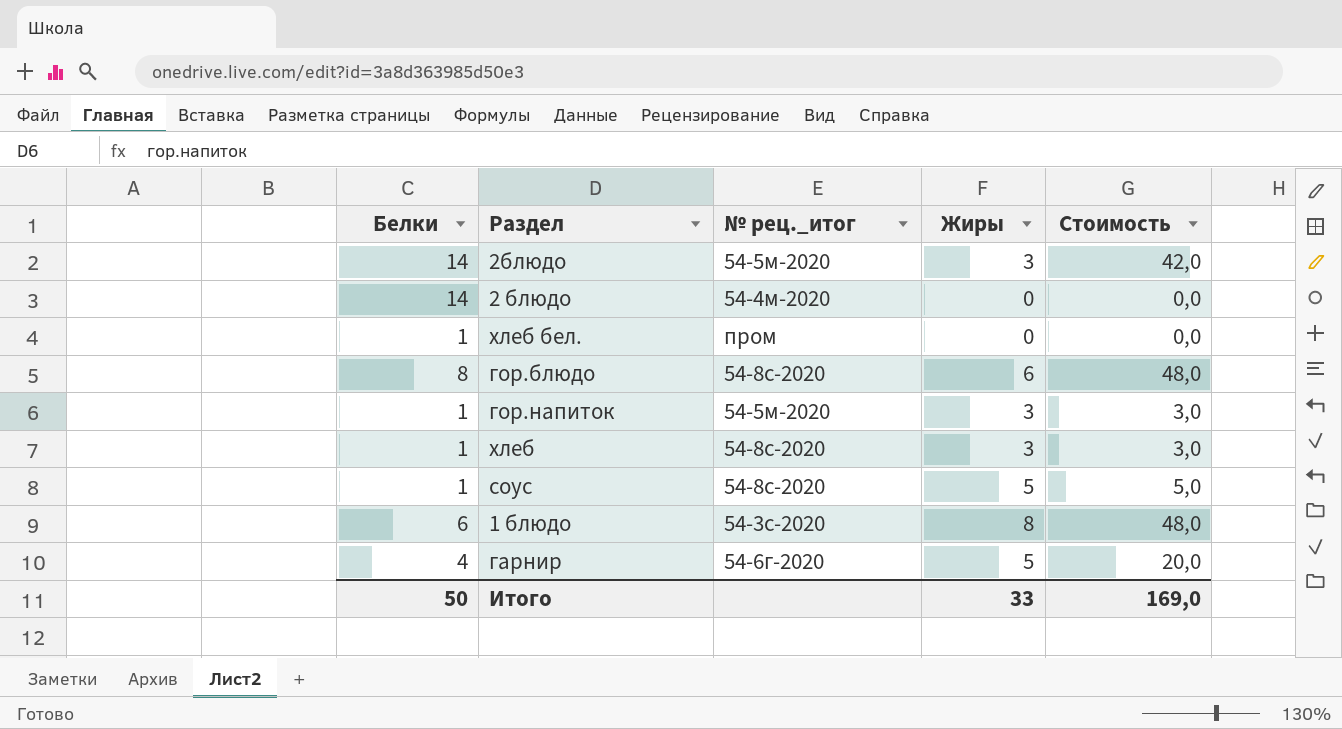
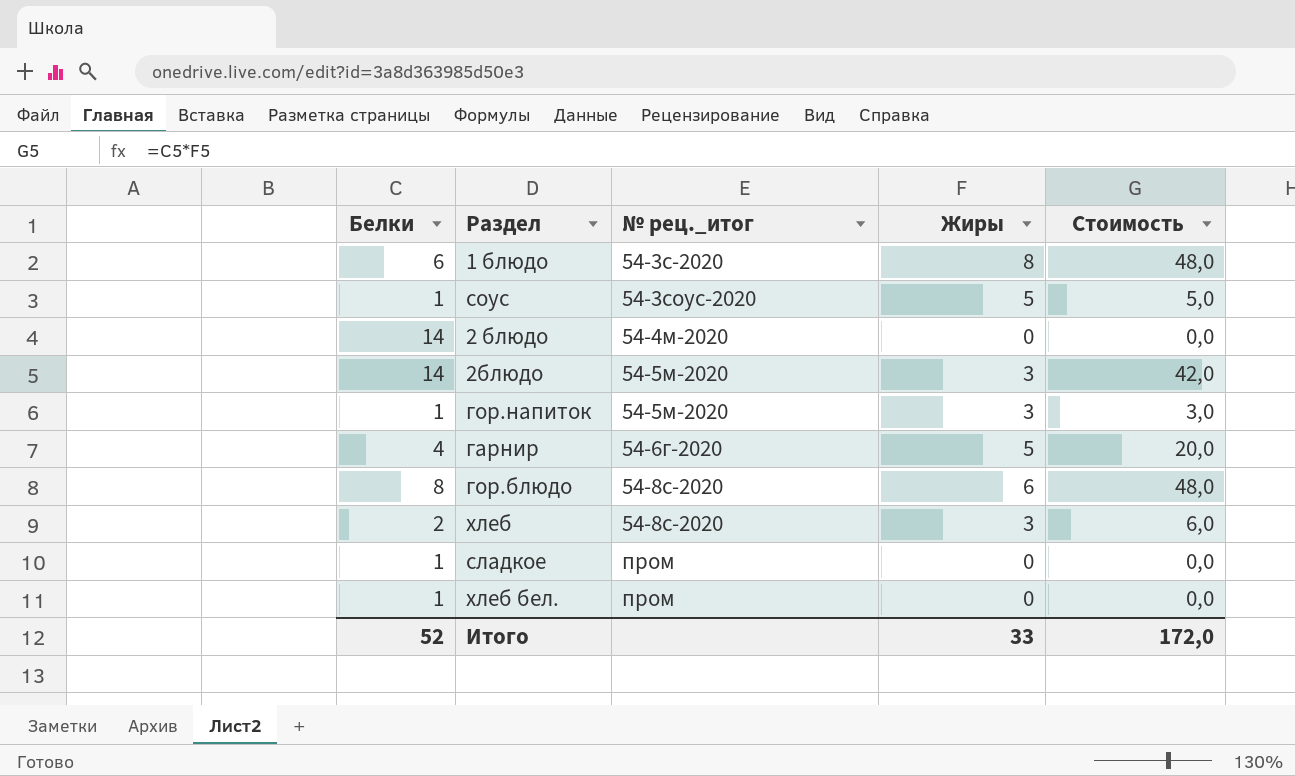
row order: none -> № рец._итог ascending
соус | № рец._итог: 54-8с-2020 -> 54-3соус-2020
хлеб | Белки: 1 -> 2
хлеб | Стоимость: 3,0 -> 6,0
row сладкое: none -> 1 | пром | 0 | 0,0
Итого | Белки: 50 -> 52
Итого | Стоимость: 169,0 -> 172,0

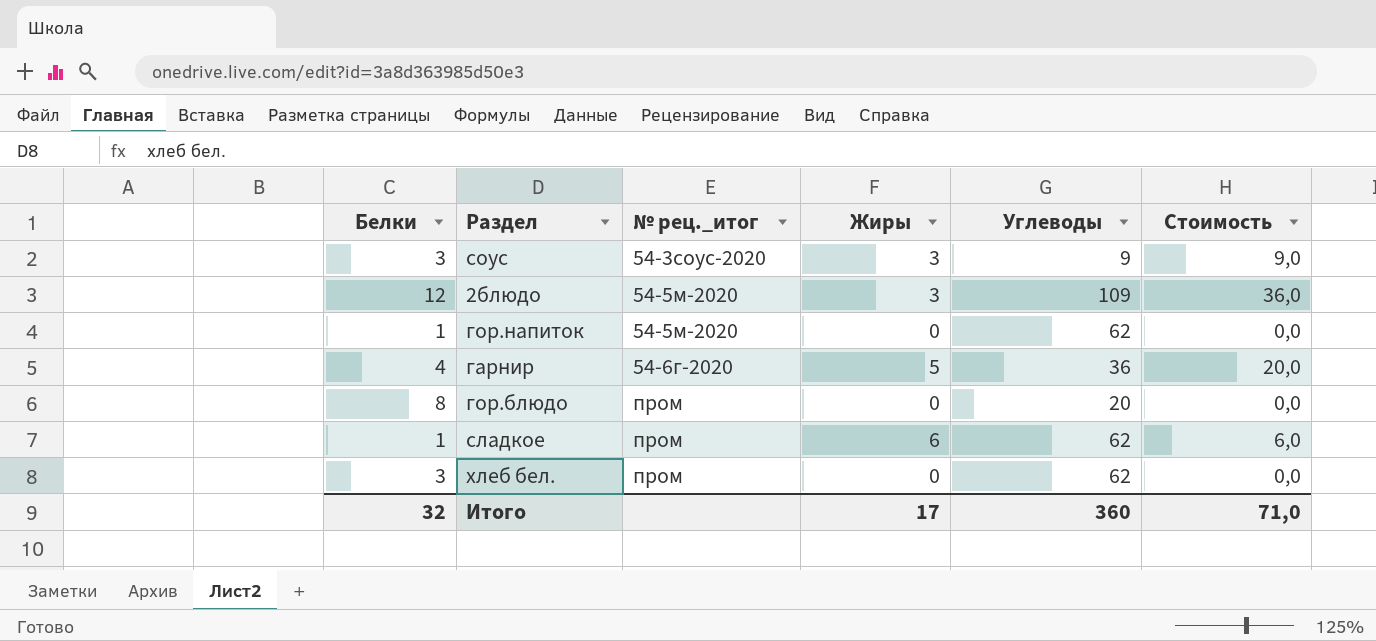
column Углеводы | position: none -> 5
row 1 блюдо: 6 | 54-3с-2020 | 8 | 48,0 -> none
row 2 блюдо: 14 | 54-4м-2020 | 0 | 0,0 -> none
row хлеб: 2 | 54-8с-2020 | 3 | 6,0 -> none
соус | Белки: 1 -> 3
соус | Жиры: 5 -> 3
соус | Стоимость: 5,0 -> 9,0
2блюдо | Белки: 14 -> 12
2блюдо | Стоимость: 42,0 -> 36,0
гор.напиток | Жиры: 3 -> 0
гор.напиток | Стоимость: 3,0 -> 0,0
гор.блюдо | № рец._итог: 54-8с-2020 -> пром
гор.блюдо | Жиры: 6 -> 0
гор.блюдо | Стоимость: 48,0 -> 0,0
сладкое | Жиры: 0 -> 6
сладкое | Стоимость: 0,0 -> 6,0
хлеб бел. | Белки: 1 -> 3
Итого | Белки: 52 -> 32
Итого | Жиры: 33 -> 17
Итого | Стоимость: 172,0 -> 71,0

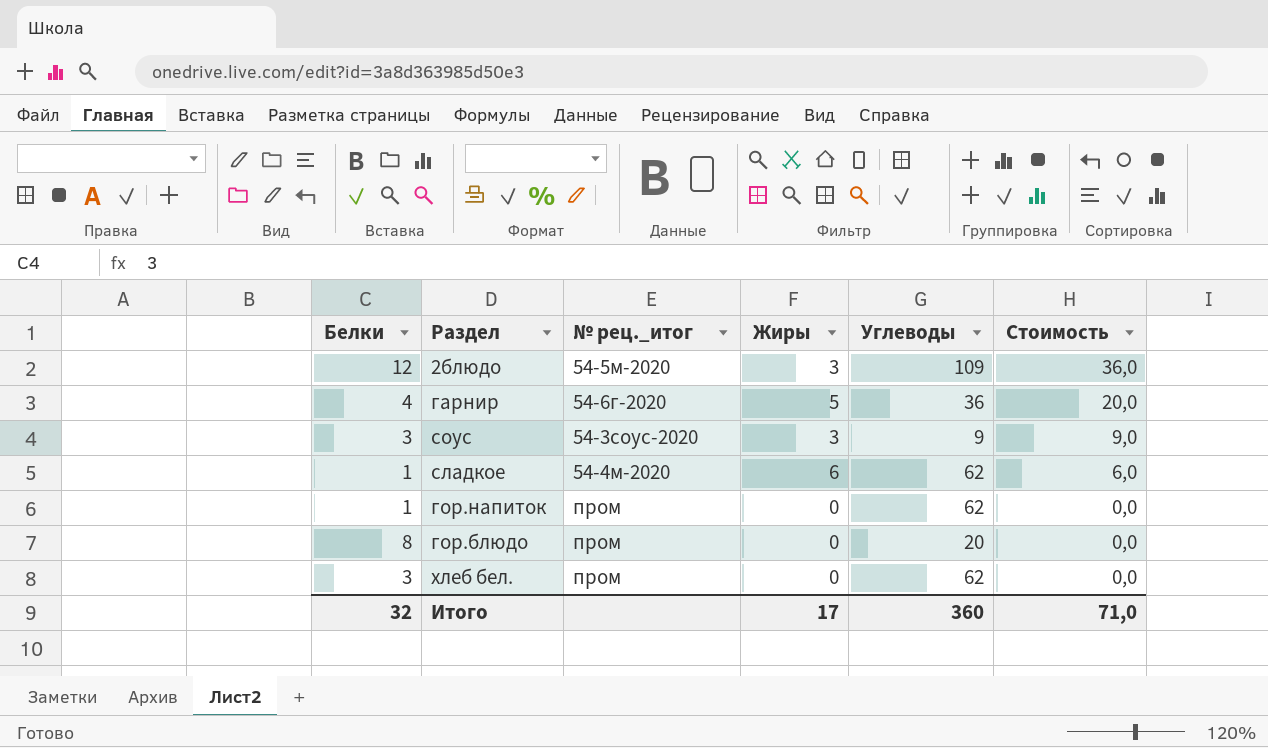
row order: № рец._итог ascending -> Стоимость descending
сладкое | № рец._итог: пром -> 54-4м-2020
гор.напиток | № рец._итог: 54-5м-2020 -> пром

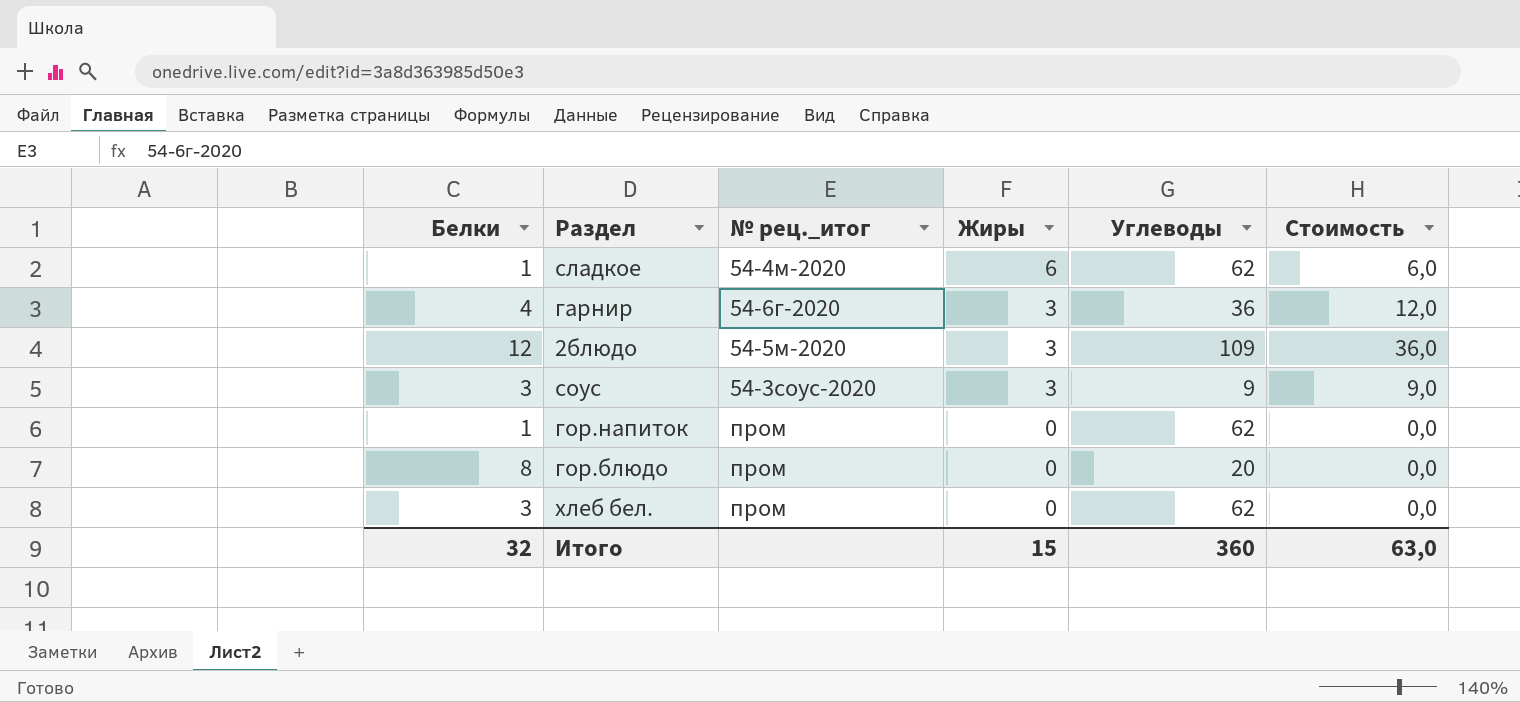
row order: Стоимость descending -> Жиры descending
гарнир | Жиры: 5 -> 3
гарнир | Стоимость: 20,0 -> 12,0
Итого | Жиры: 17 -> 15
Итого | Стоимость: 71,0 -> 63,0

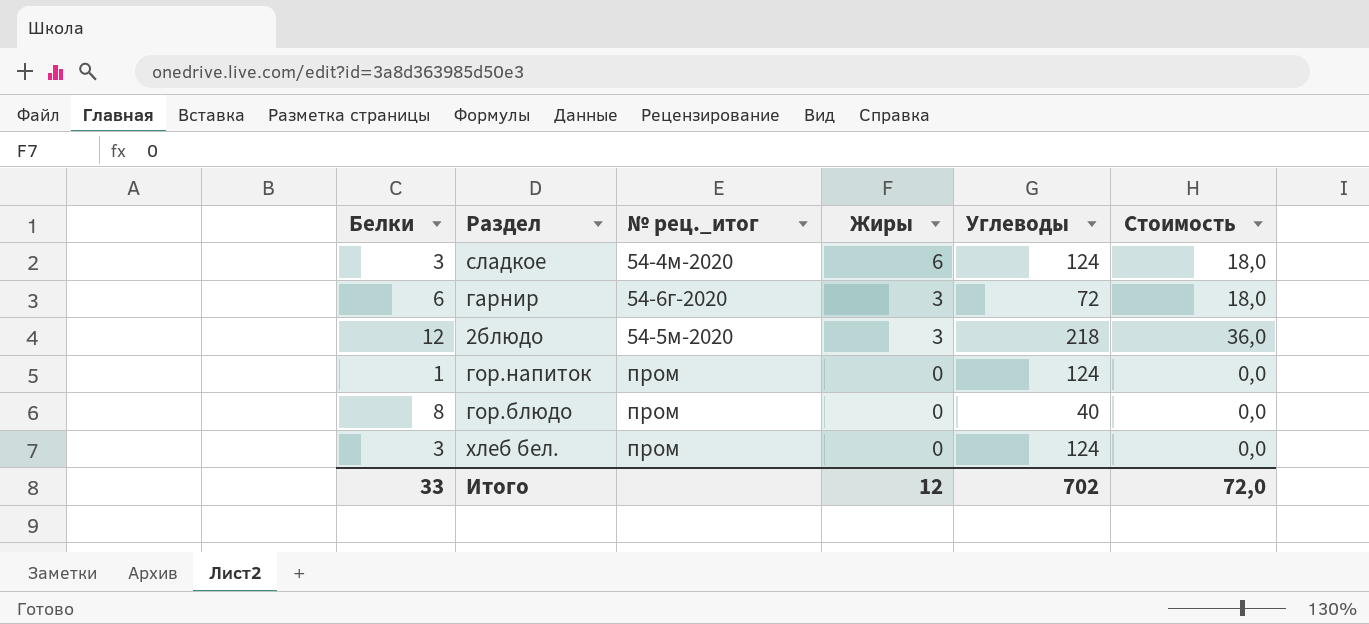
row соус: 3 | 54-3соус-2020 | 3 | 9 | 9,0 -> none
сладкое | Белки: 1 -> 3
сладкое | Углеводы: 62 -> 124
сладкое | Стоимость: 6,0 -> 18,0
гарнир | Белки: 4 -> 6
гарнир | Углеводы: 36 -> 72
гарнир | Стоимость: 12,0 -> 18,0
2блюдо | Углеводы: 109 -> 218
гор.напиток | Углеводы: 62 -> 124
гор.блюдо | Углеводы: 20 -> 40
хлеб бел. | Углеводы: 62 -> 124
Итого | Белки: 32 -> 33
Итого | Жиры: 15 -> 12
Итого | Углеводы: 360 -> 702
Итого | Стоимость: 63,0 -> 72,0

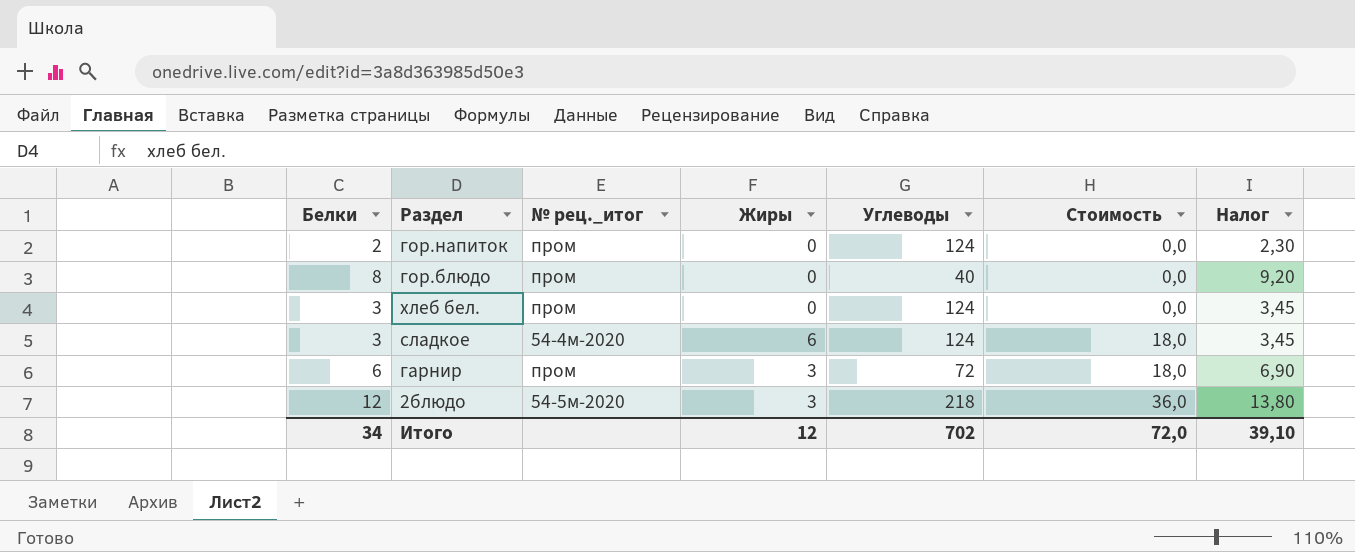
row order: Жиры descending -> Стоимость ascending
column Налог | formula: none -> [Белки] * 1,15
гор.напиток | Белки: 1 -> 2
гарнир | № рец._итог: 54-6г-2020 -> пром
Итого | Белки: 33 -> 34

